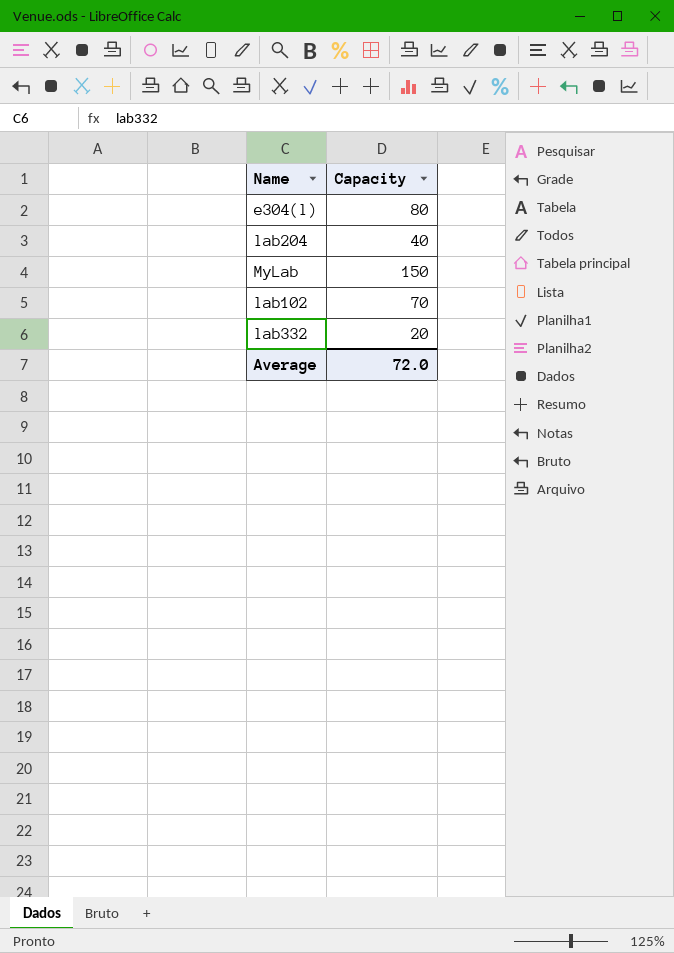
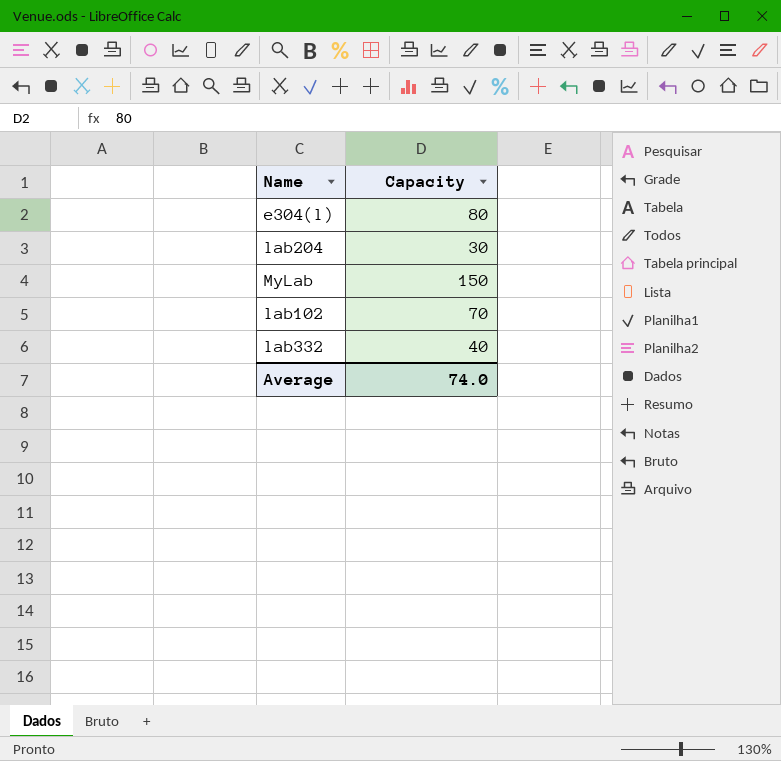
lab204 | Capacity: 40 -> 30
lab332 | Capacity: 20 -> 40
Average | Capacity: 72.0 -> 74.0

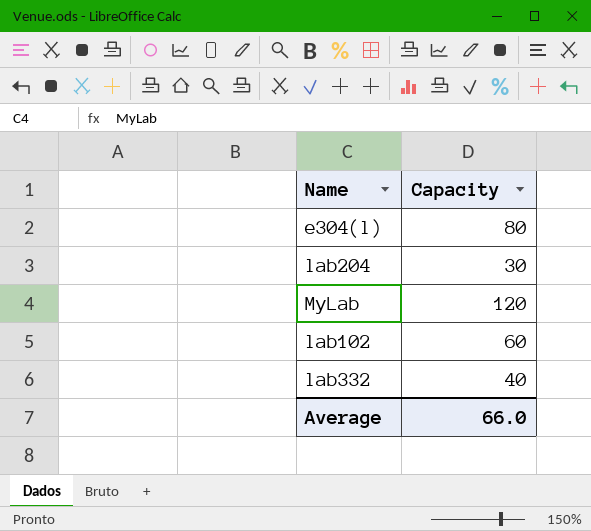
MyLab | Capacity: 150 -> 120
lab102 | Capacity: 70 -> 60
Average | Capacity: 74.0 -> 66.0

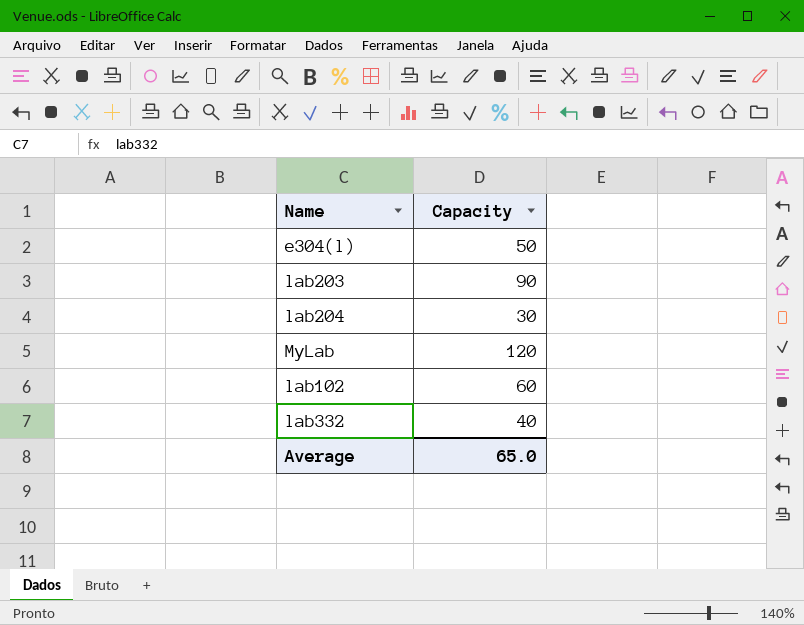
e304(l) | Capacity: 80 -> 50
row lab203: none -> 90
Average | Capacity: 66.0 -> 65.0

